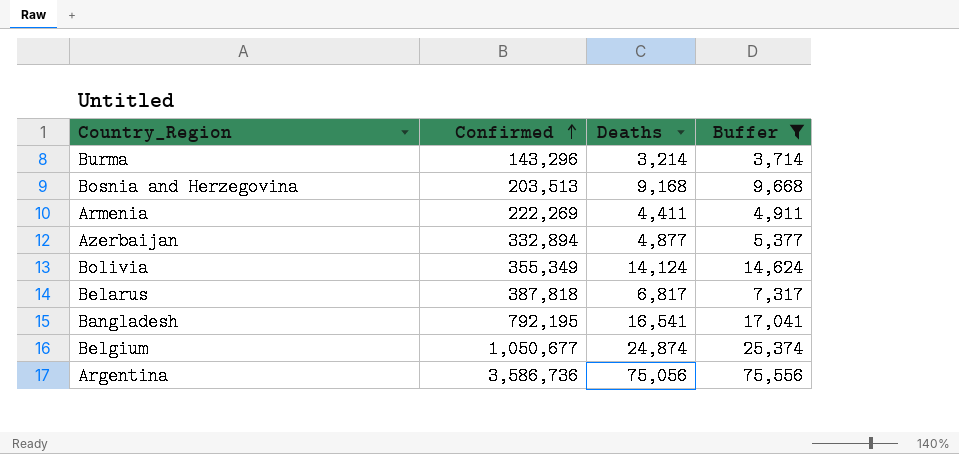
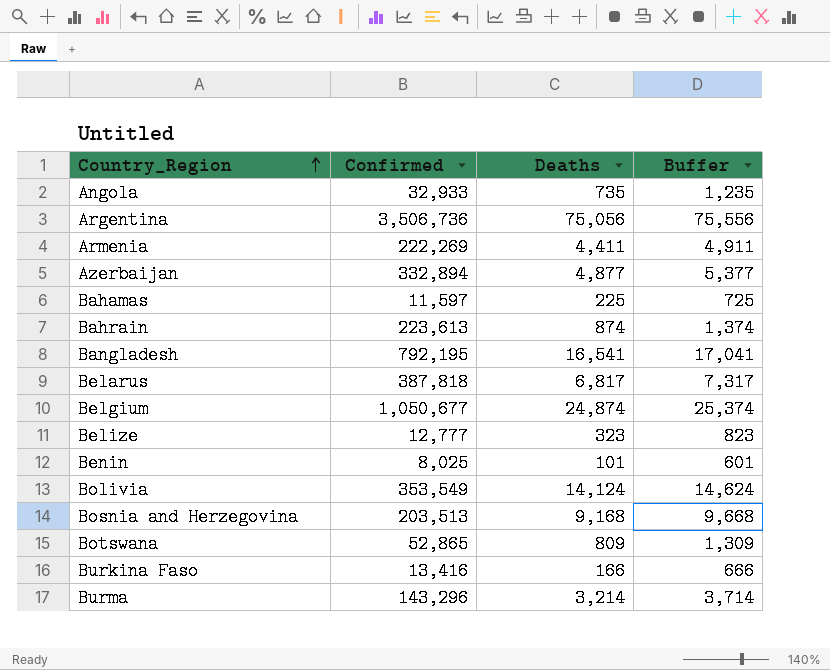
filter: Buffer >= 3,714 -> none
row order: Confirmed ascending -> Country_Region ascending
Argentina | Confirmed: 3,586,736 -> 3,506,736
Bolivia | Confirmed: 355,349 -> 353,549

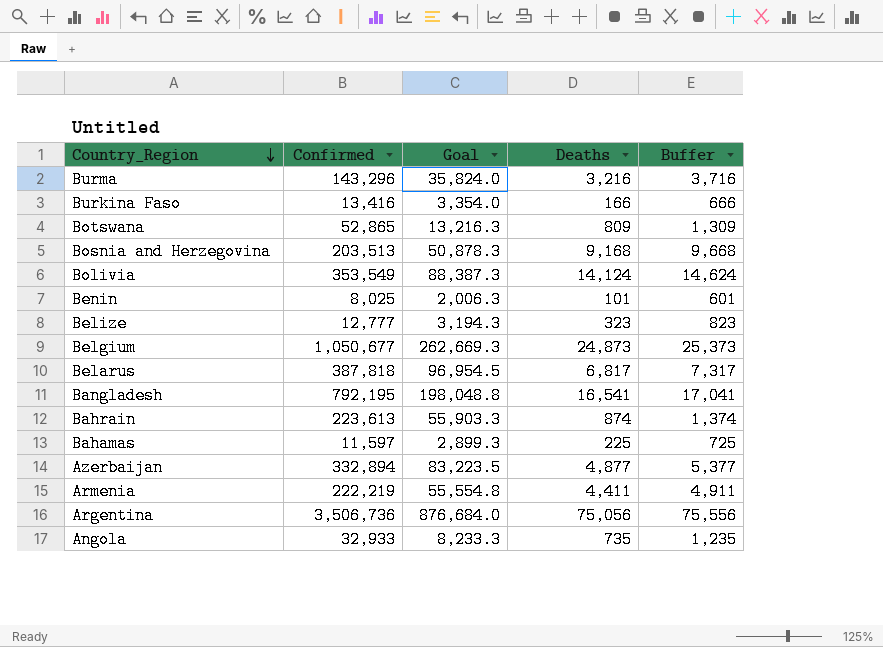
row order: Country_Region ascending -> Country_Region descending
column Goal | formula: none -> [Confirmed] * 0.25
Burma | Deaths: 3,214 -> 3,216
Burma | Buffer: 3,714 -> 3,716
Belgium | Deaths: 24,874 -> 24,873
Belgium | Buffer: 25,374 -> 25,373
Armenia | Confirmed: 222,269 -> 222,219

